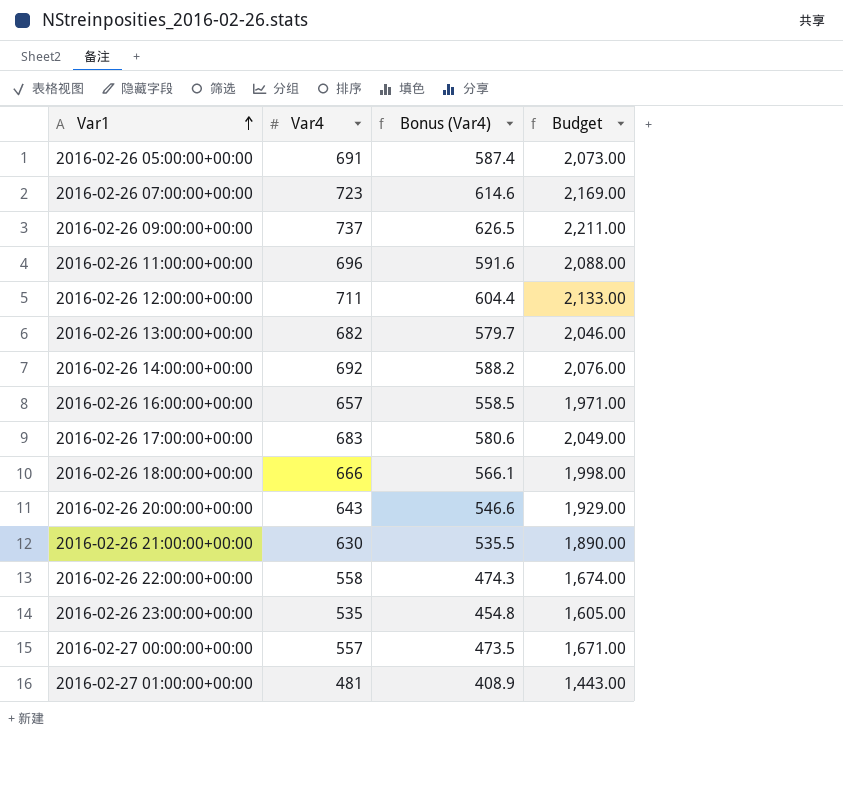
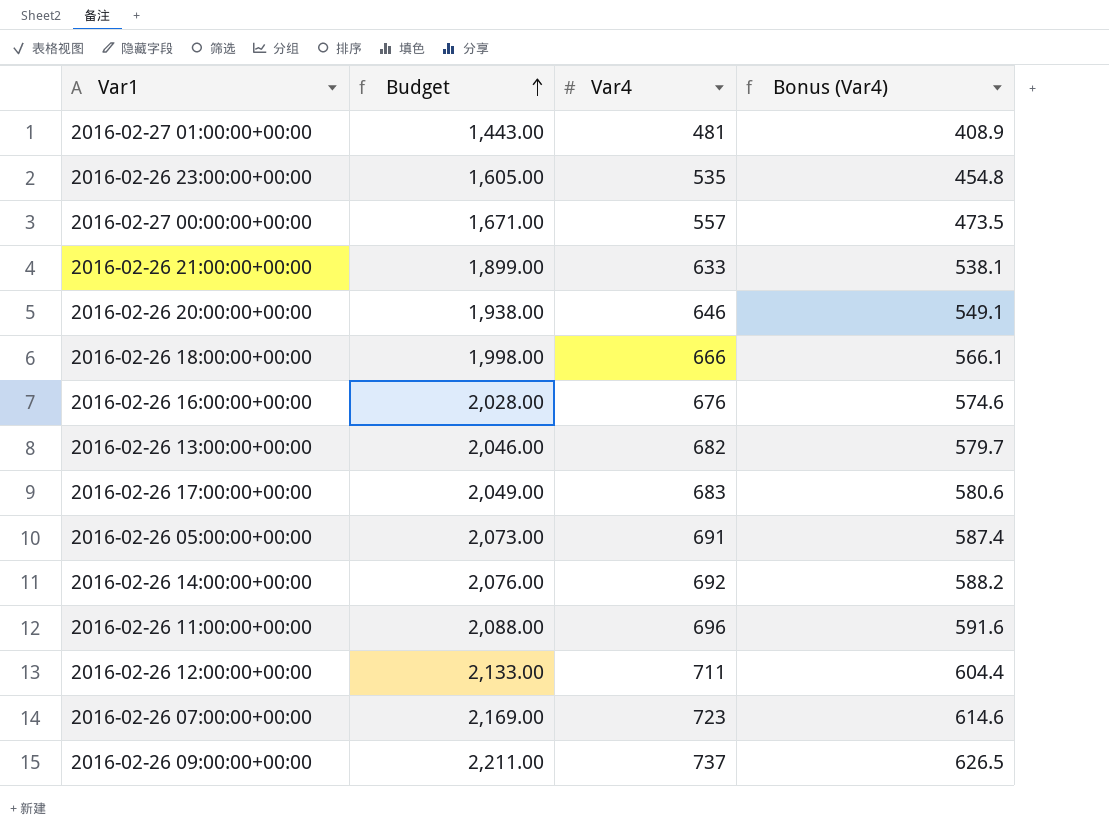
row order: Var1 ascending -> Budget ascending
column Budget | position: 4 -> 2
row 2016-02-26 22:00:00+00:00: 558 | 474.3 | 1,674.00 -> none
2016-02-26 21:00:00+00:00 | Budget: 1,890.00 -> 1,899.00
2016-02-26 21:00:00+00:00 | Var4: 630 -> 633
2016-02-26 21:00:00+00:00 | Bonus (Var4): 535.5 -> 538.1
2016-02-26 20:00:00+00:00 | Budget: 1,929.00 -> 1,938.00
2016-02-26 20:00:00+00:00 | Var4: 643 -> 646
2016-02-26 20:00:00+00:00 | Bonus (Var4): 546.6 -> 549.1
2016-02-26 16:00:00+00:00 | Budget: 1,971.00 -> 2,028.00
2016-02-26 16:00:00+00:00 | Var4: 657 -> 676
2016-02-26 16:00:00+00:00 | Bonus (Var4): 558.5 -> 574.6

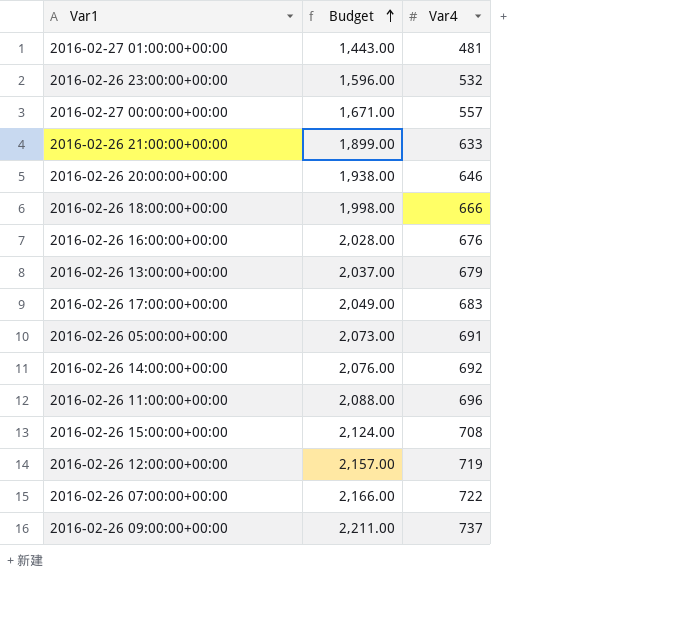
column Bonus (Var4) | formula: [Var4] * 0.85 -> none
2016-02-26 23:00:00+00:00 | Budget: 1,605.00 -> 1,596.00
2016-02-26 23:00:00+00:00 | Var4: 535 -> 532
2016-02-26 13:00:00+00:00 | Budget: 2,046.00 -> 2,037.00
2016-02-26 13:00:00+00:00 | Var4: 682 -> 679
row 2016-02-26 15:00:00+00:00: none -> 2,124.00 | 708
2016-02-26 12:00:00+00:00 | Budget: 2,133.00 -> 2,157.00
2016-02-26 12:00:00+00:00 | Var4: 711 -> 719
2016-02-26 07:00:00+00:00 | Budget: 2,169.00 -> 2,166.00
2016-02-26 07:00:00+00:00 | Var4: 723 -> 722

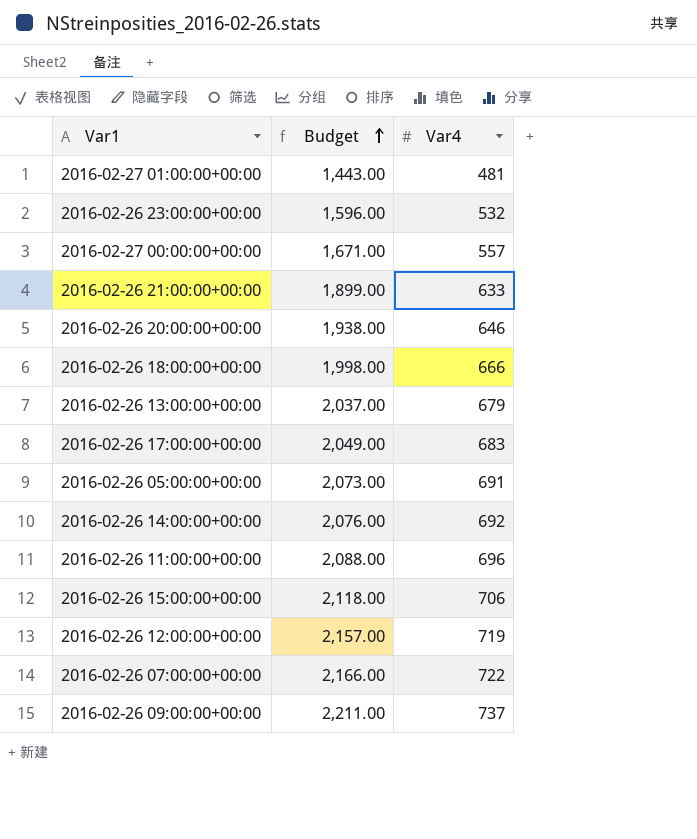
row 2016-02-26 16:00:00+00:00: 2,028.00 | 676 -> none
2016-02-26 15:00:00+00:00 | Budget: 2,124.00 -> 2,118.00
2016-02-26 15:00:00+00:00 | Var4: 708 -> 706

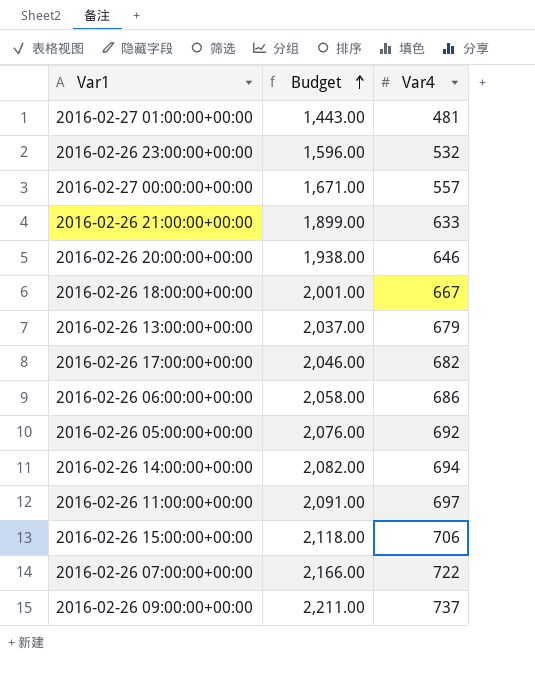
row 2016-02-26 12:00:00+00:00: 2,157.00 | 719 -> none
2016-02-26 18:00:00+00:00 | Budget: 1,998.00 -> 2,001.00
2016-02-26 18:00:00+00:00 | Var4: 666 -> 667
2016-02-26 17:00:00+00:00 | Budget: 2,049.00 -> 2,046.00
2016-02-26 17:00:00+00:00 | Var4: 683 -> 682
row 2016-02-26 06:00:00+00:00: none -> 2,058.00 | 686
2016-02-26 05:00:00+00:00 | Budget: 2,073.00 -> 2,076.00
2016-02-26 05:00:00+00:00 | Var4: 691 -> 692
2016-02-26 14:00:00+00:00 | Budget: 2,076.00 -> 2,082.00
2016-02-26 14:00:00+00:00 | Var4: 692 -> 694
2016-02-26 11:00:00+00:00 | Budget: 2,088.00 -> 2,091.00
2016-02-26 11:00:00+00:00 | Var4: 696 -> 697

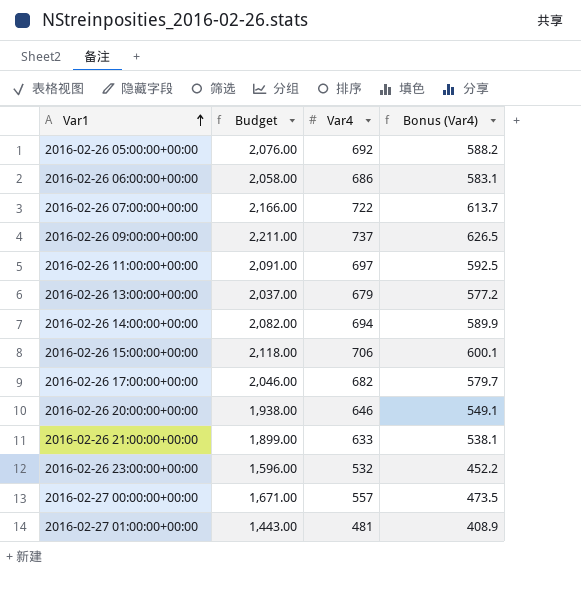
row order: Budget ascending -> Var1 ascending
column Bonus (Var4) | formula: none -> [Var4] * 0.85
row 2016-02-26 18:00:00+00:00: 2,001.00 | 667 -> none

